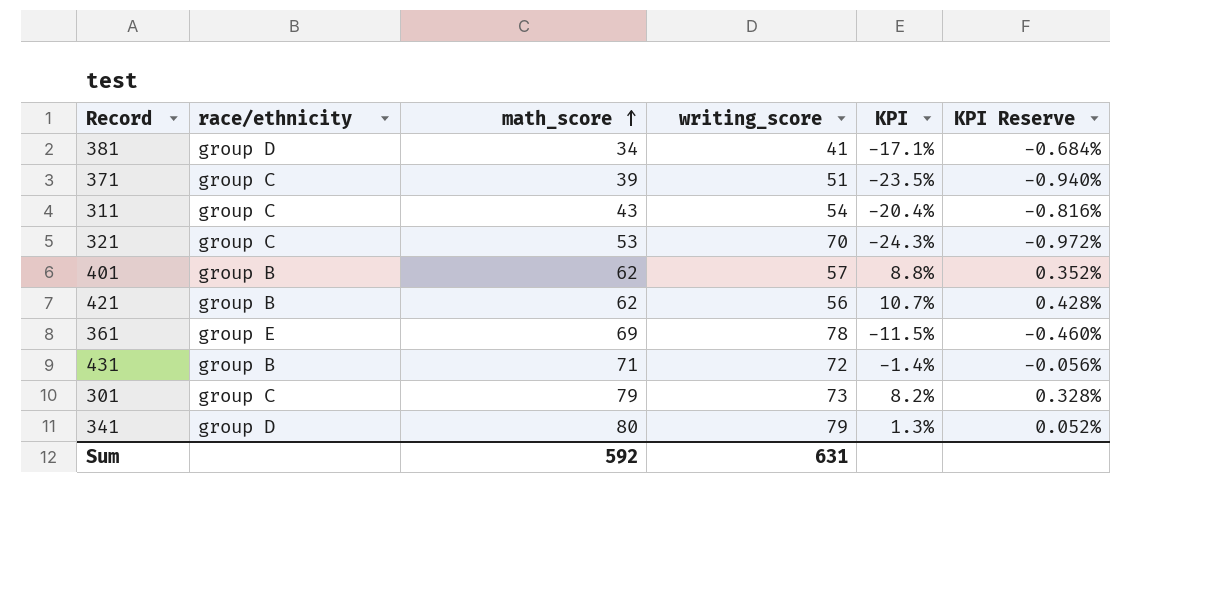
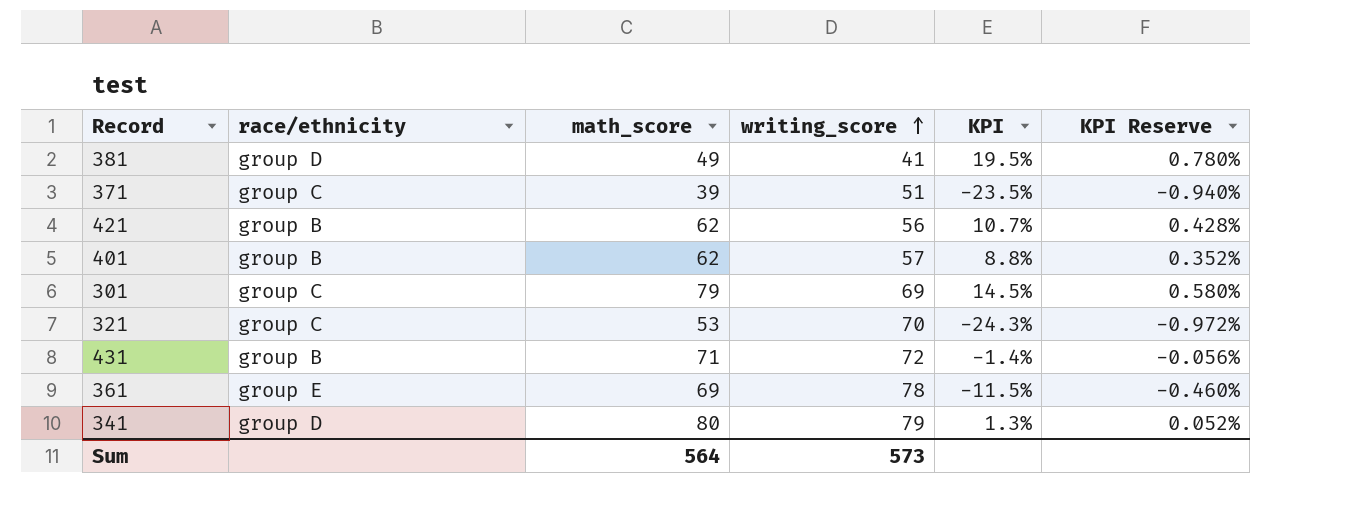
row order: math_score ascending -> writing_score ascending
row 311: group C | 43 | 54 | -20.4% | -0.816% -> none
381 | math_score: 34 -> 49
381 | KPI: -17.1% -> 19.5%
381 | KPI Reserve: -0.684% -> 0.780%
301 | writing_score: 73 -> 69
301 | KPI: 8.2% -> 14.5%
301 | KPI Reserve: 0.328% -> 0.580%
Sum | math_score: 592 -> 564
Sum | writing_score: 631 -> 573

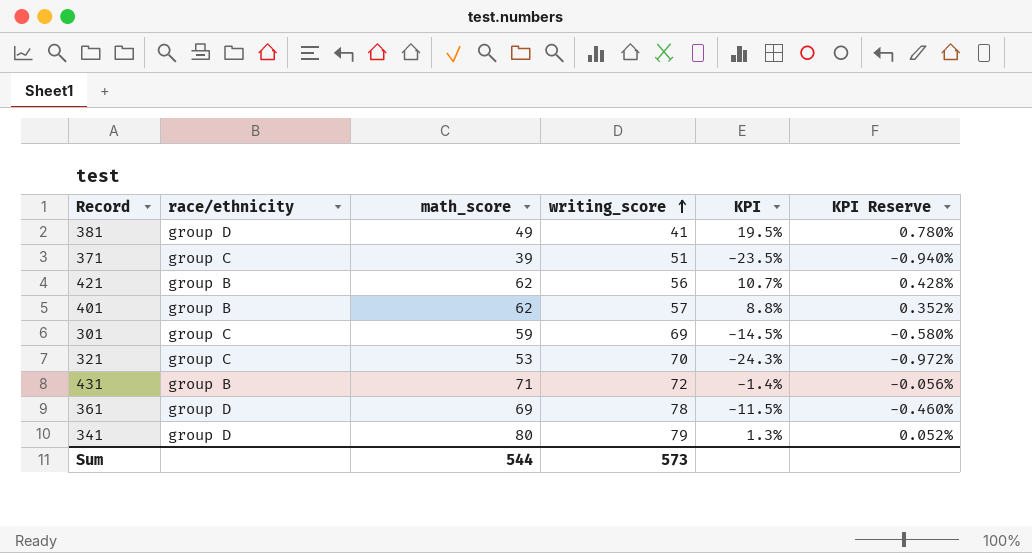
301 | math_score: 79 -> 59
301 | KPI: 14.5% -> -14.5%
301 | KPI Reserve: 0.580% -> -0.580%
361 | race/ethnicity: group E -> group D
Sum | math_score: 564 -> 544

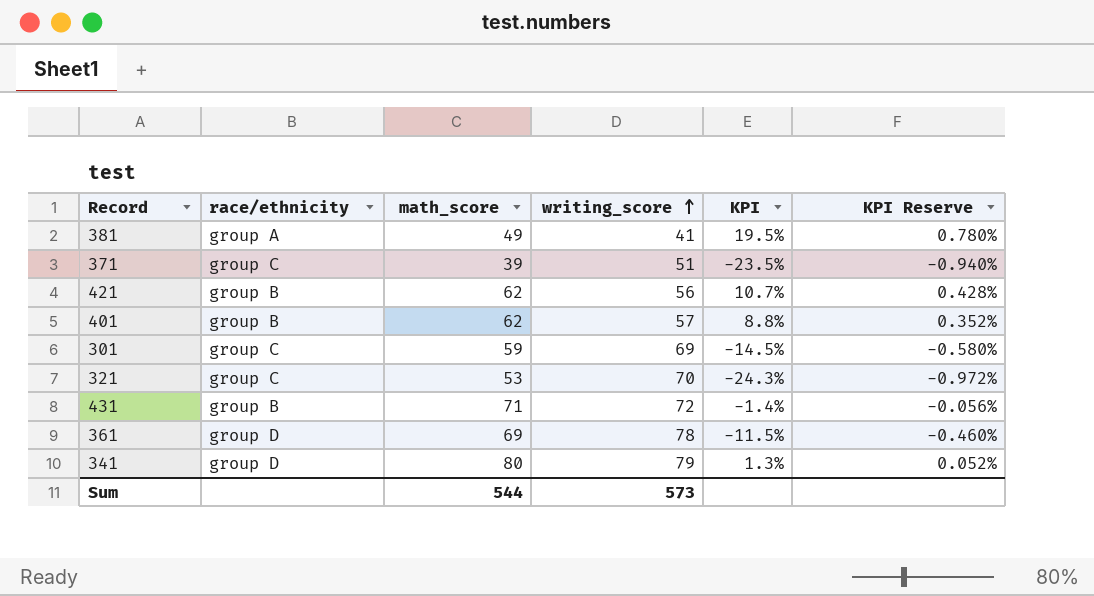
381 | race/ethnicity: group D -> group A

